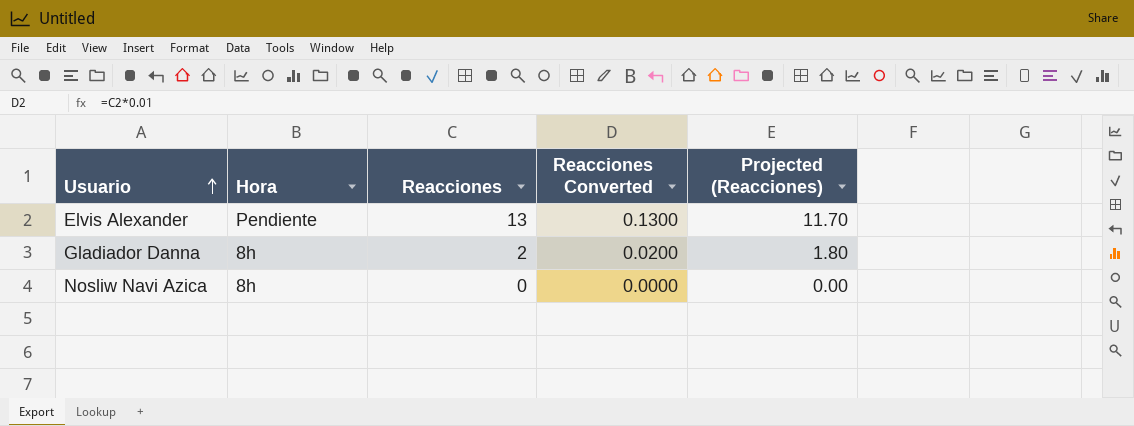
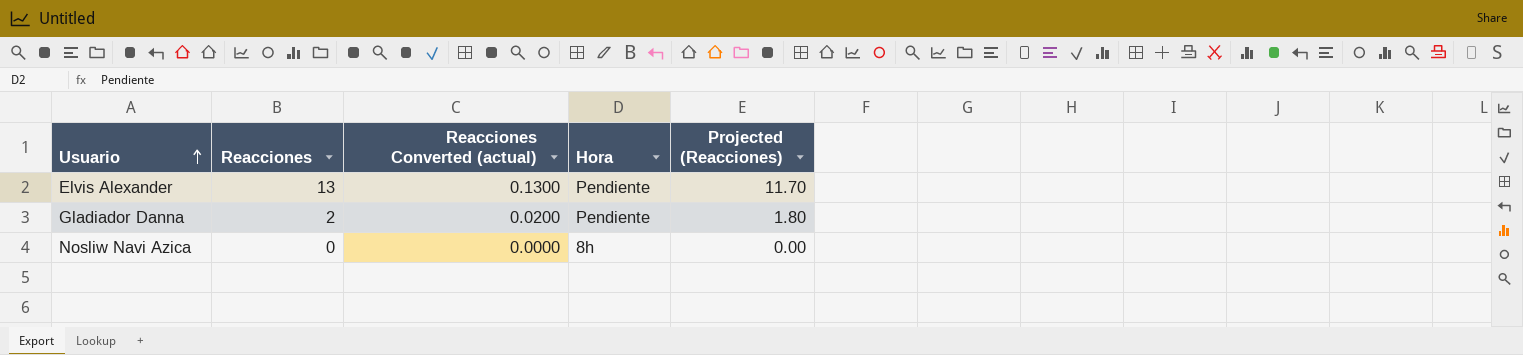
column name: Reacciones Converted -> Reacciones Converted (actual)
column Hora | position: 2 -> 4
Gladiador Danna | Hora: 8h -> Pendiente

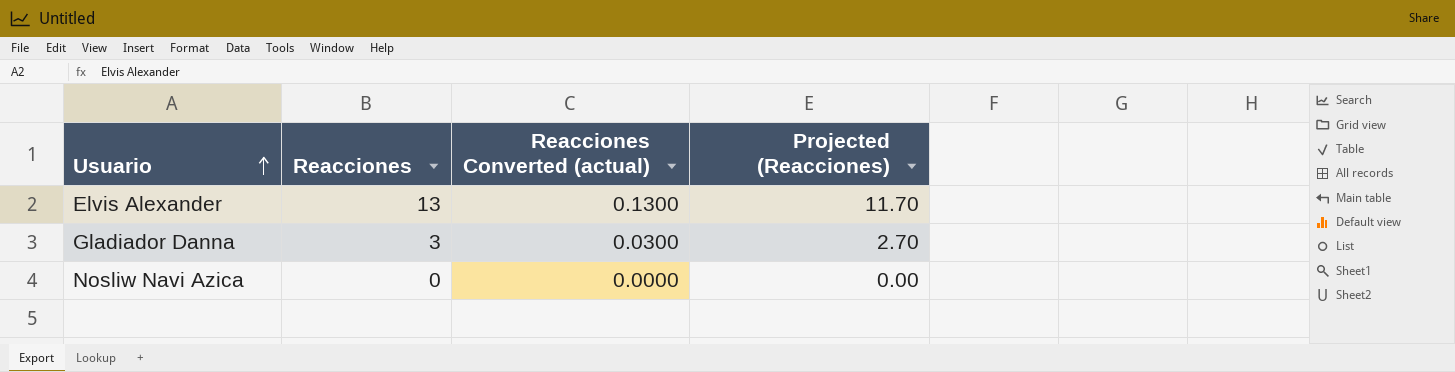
column Hora | position: 4 -> none
Gladiador Danna | Reacciones: 2 -> 3
Gladiador Danna | Reacciones Converted (actual): 0.0200 -> 0.0300
Gladiador Danna | Projected (Reacciones): 1.80 -> 2.70

